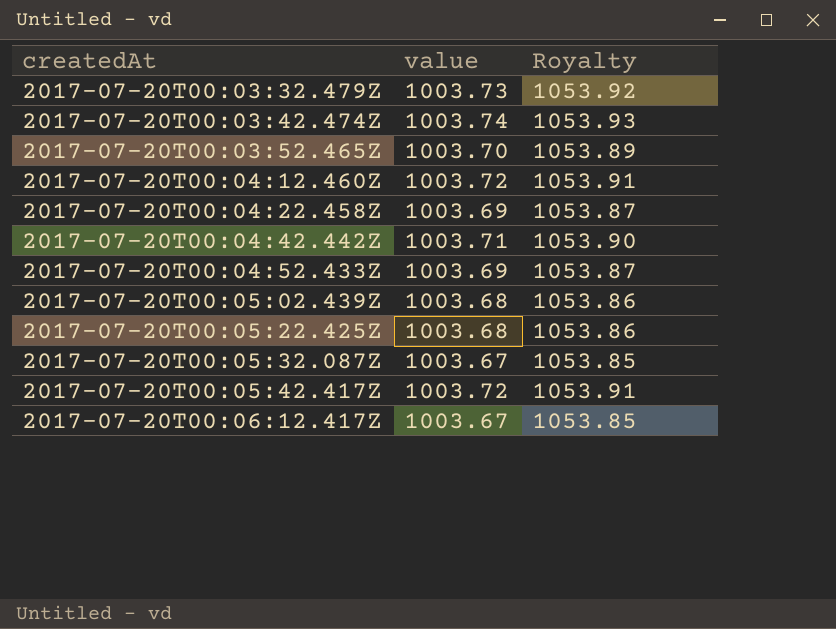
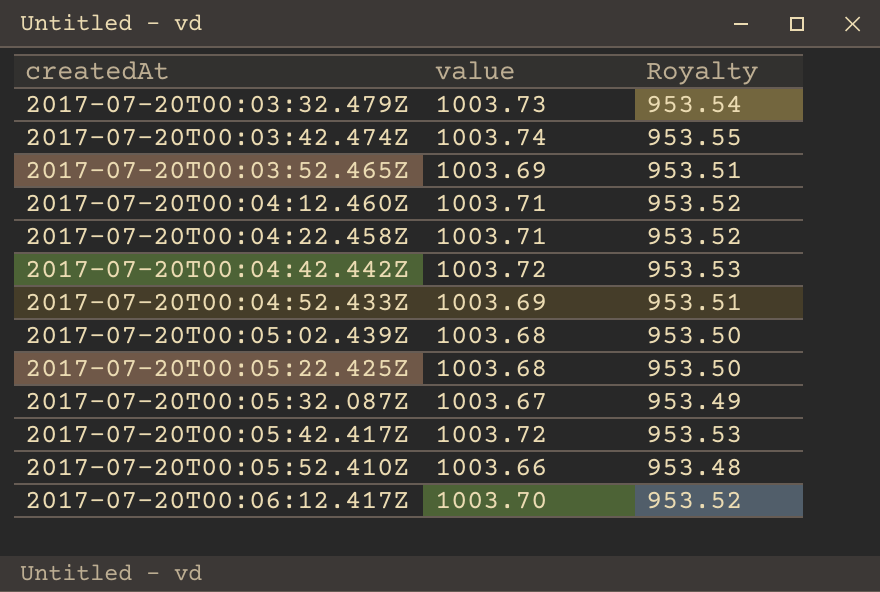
column Royalty | formula: [value] * 1.05 -> [value] * 0.95
2017-07-20T00:03:52.465Z | value: 1003.70 -> 1003.69
2017-07-20T00:04:12.460Z | value: 1003.72 -> 1003.71
2017-07-20T00:04:22.458Z | value: 1003.69 -> 1003.71
2017-07-20T00:04:42.442Z | value: 1003.71 -> 1003.72
row 2017-07-20T00:05:52.410Z: none -> 1003.66 | 953.48
2017-07-20T00:06:12.417Z | value: 1003.67 -> 1003.70

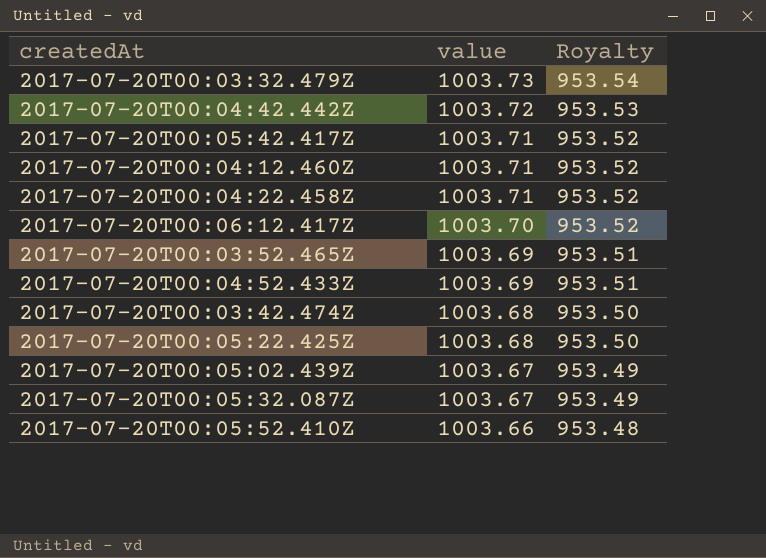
row order: createdAt ascending -> value descending
2017-07-20T00:05:42.417Z | value: 1003.72 -> 1003.71
2017-07-20T00:05:42.417Z | Royalty: 953.53 -> 953.52
2017-07-20T00:03:42.474Z | value: 1003.74 -> 1003.68
2017-07-20T00:03:42.474Z | Royalty: 953.55 -> 953.50
2017-07-20T00:05:02.439Z | value: 1003.68 -> 1003.67
2017-07-20T00:05:02.439Z | Royalty: 953.50 -> 953.49

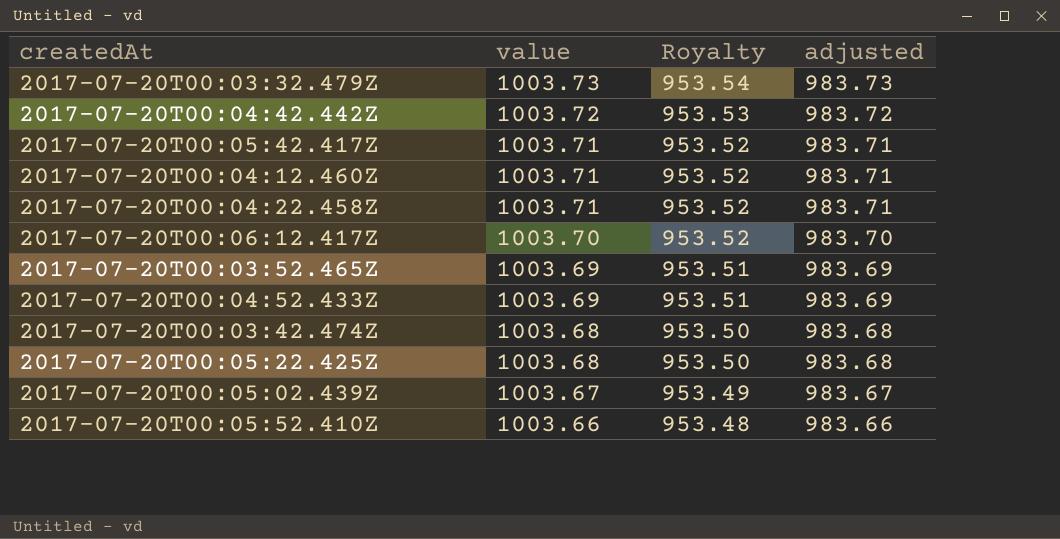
column adjusted | formula: none -> [value] - 20
row 2017-07-20T00:05:32.087Z: 1003.67 | 953.49 -> none

